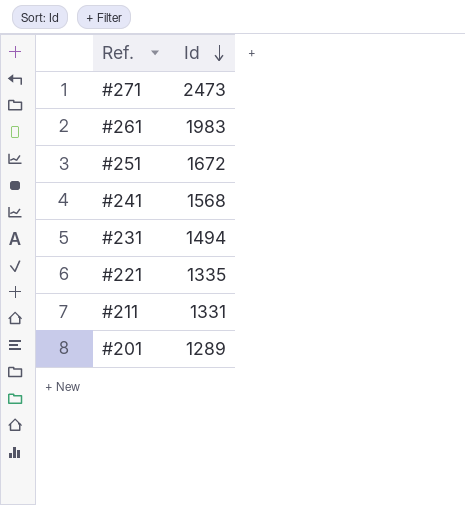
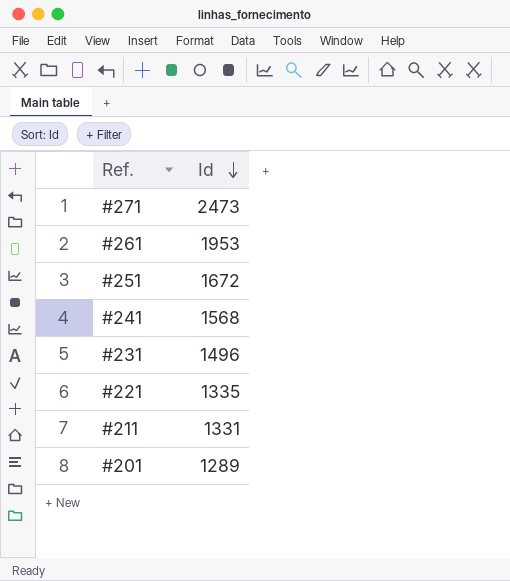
#261 | Id: 1983 -> 1953
#231 | Id: 1494 -> 1496

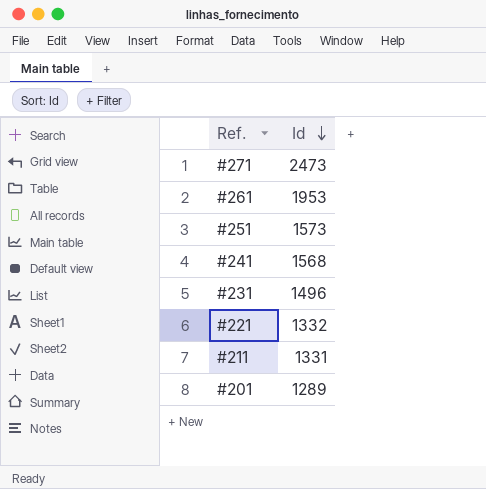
#251 | Id: 1672 -> 1573
#221 | Id: 1335 -> 1332

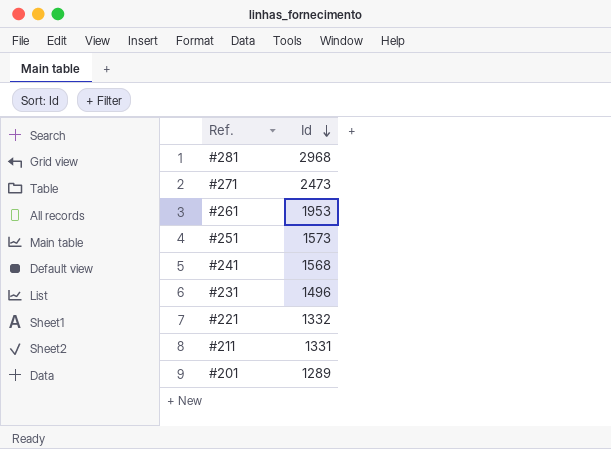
row #281: none -> 2968

